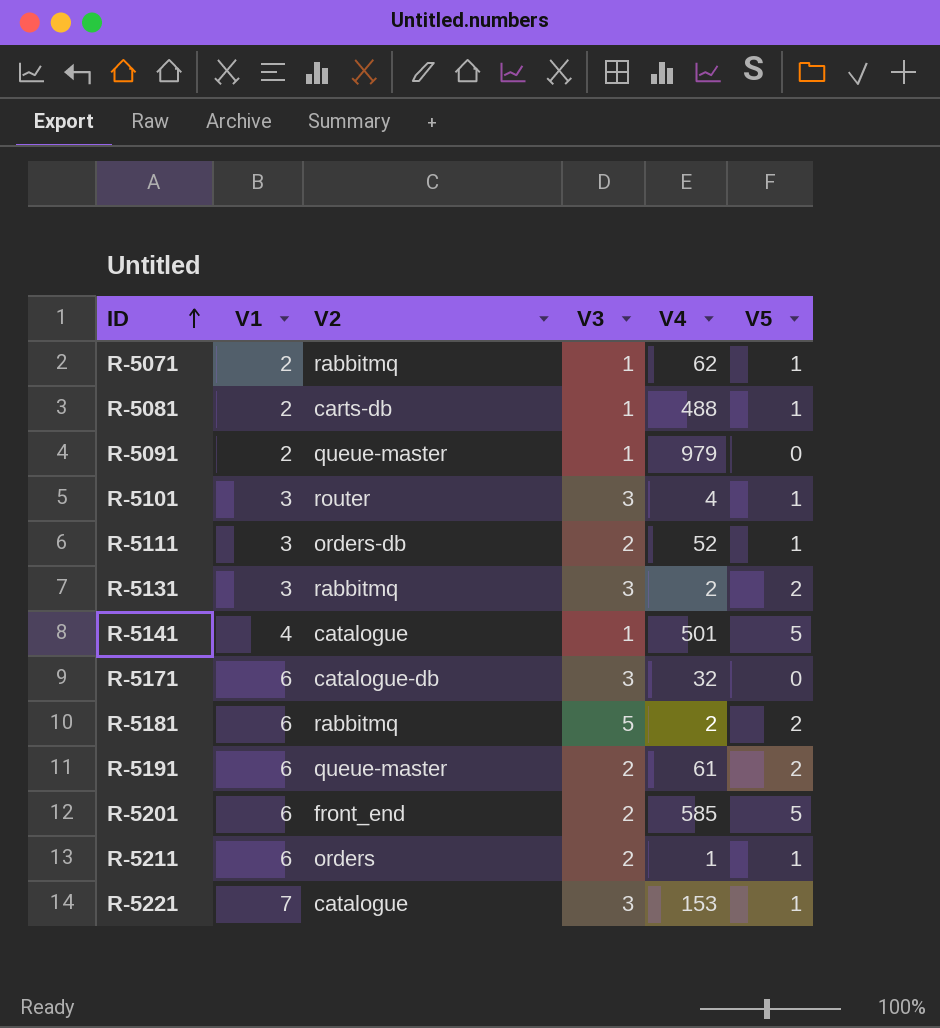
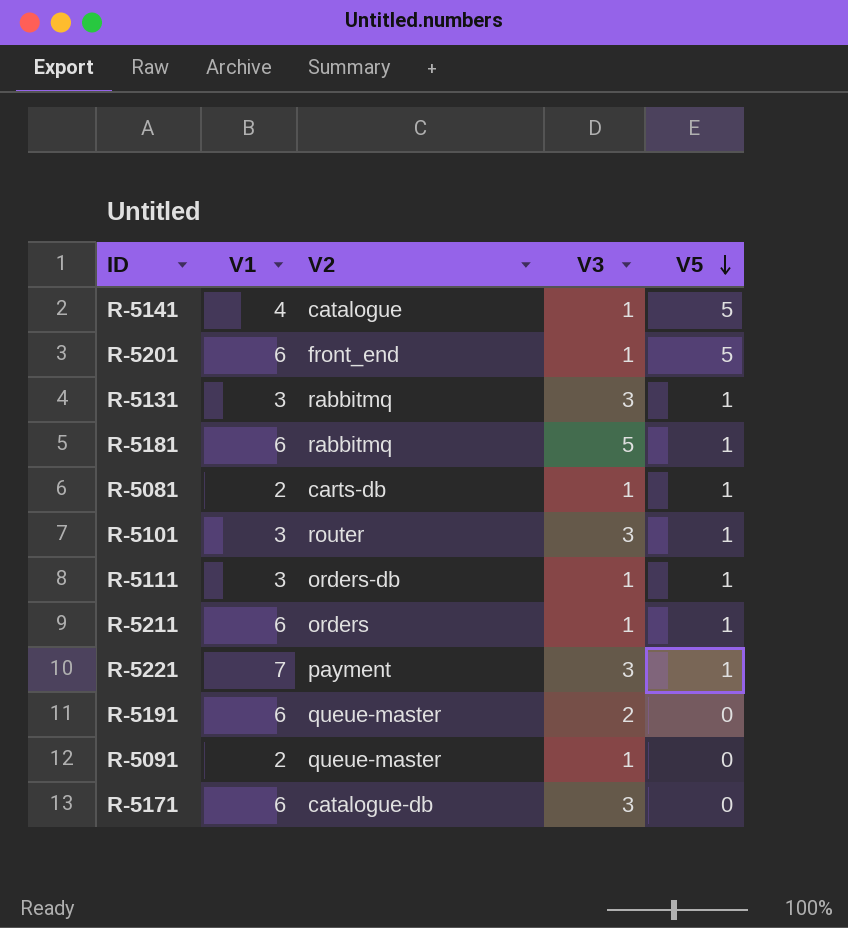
row order: ID ascending -> V5 descending
column V4 | position: 5 -> none
row R-5071: 2 | rabbitmq | 1 | 62 | 1 -> none
R-5201 | V3: 2 -> 1
R-5131 | V5: 2 -> 1
R-5181 | V5: 2 -> 1
R-5111 | V3: 2 -> 1
R-5211 | V3: 2 -> 1
R-5221 | V2: catalogue -> payment
R-5191 | V5: 2 -> 0

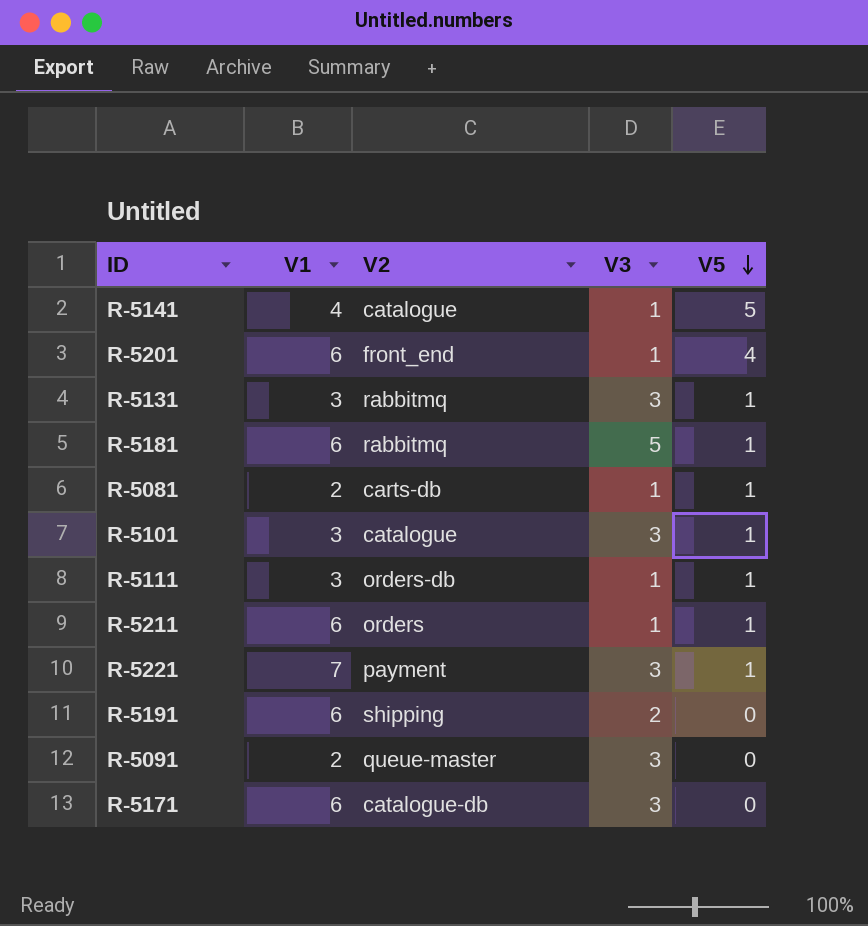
R-5201 | V5: 5 -> 4
R-5101 | V2: router -> catalogue
R-5191 | V2: queue-master -> shipping
R-5091 | V3: 1 -> 3

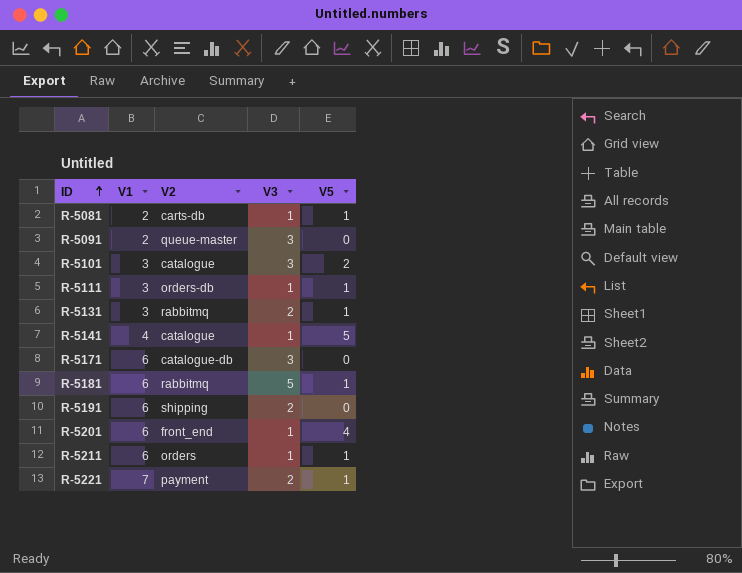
row order: V5 descending -> ID ascending
R-5101 | V5: 1 -> 2
R-5131 | V3: 3 -> 2
R-5221 | V3: 3 -> 2

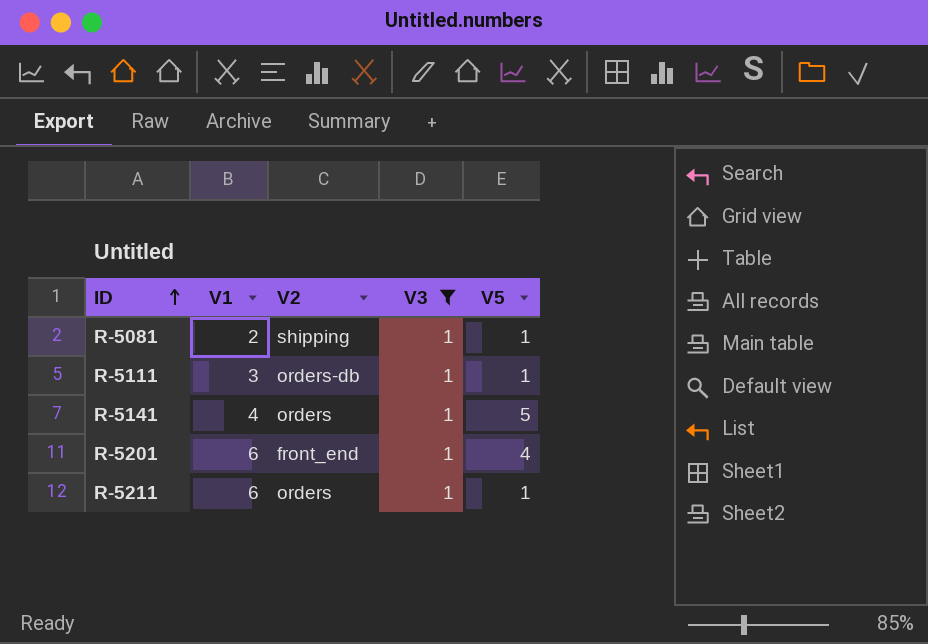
filter: none -> V3 = 1
R-5081 | V2: carts-db -> shipping
R-5141 | V2: catalogue -> orders

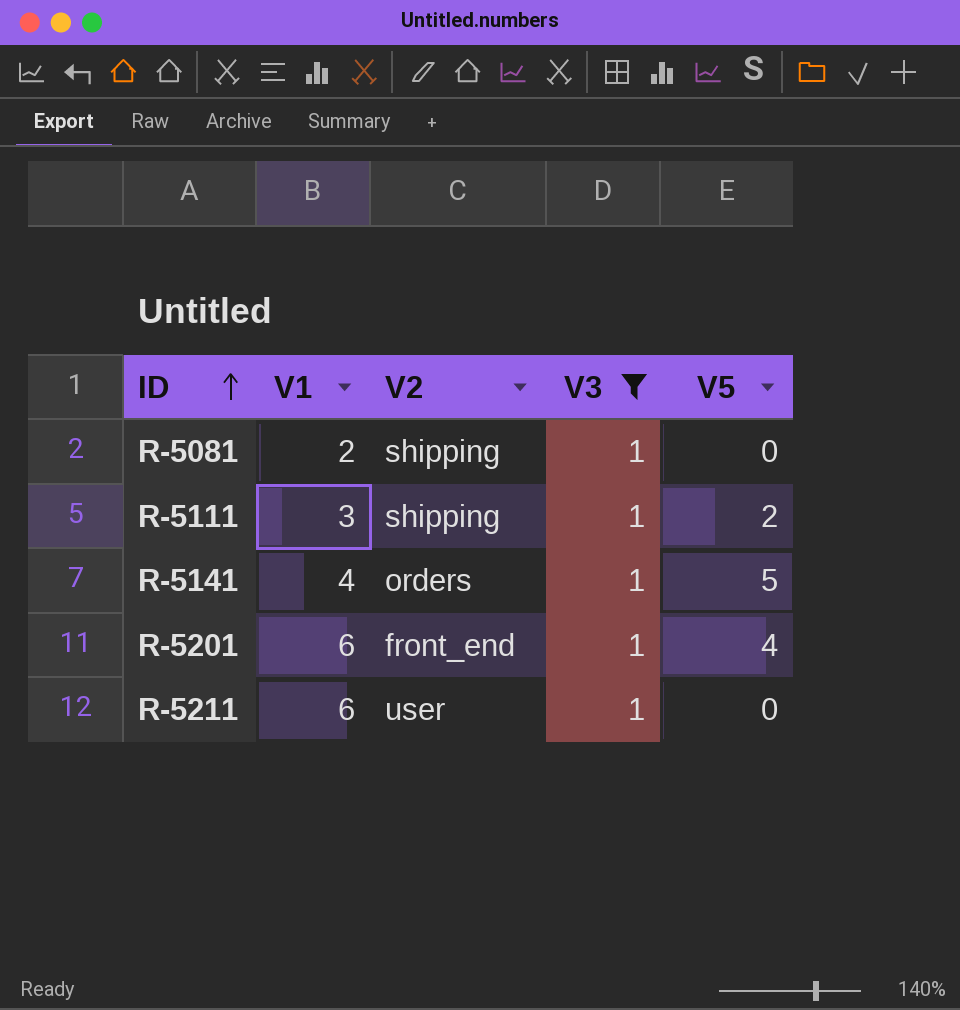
R-5081 | V5: 1 -> 0
R-5111 | V2: orders-db -> shipping
R-5111 | V5: 1 -> 2
R-5211 | V2: orders -> user
R-5211 | V5: 1 -> 0

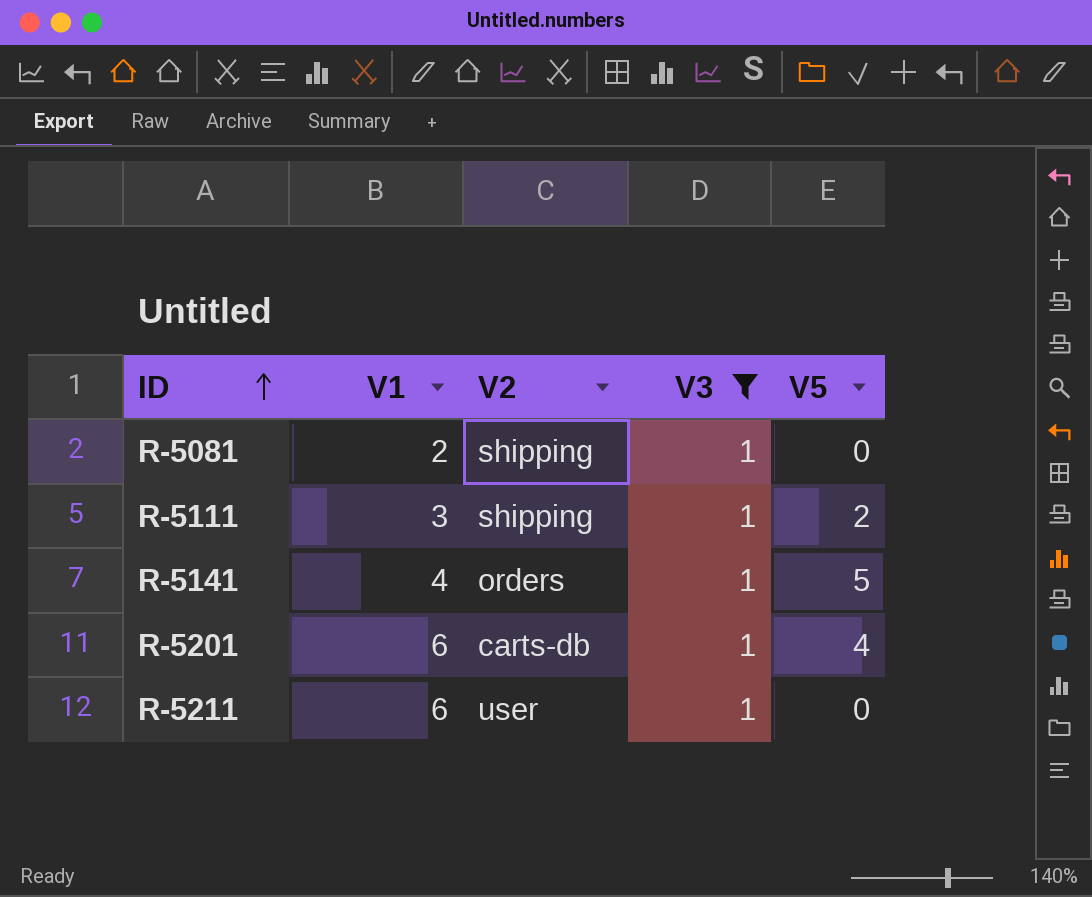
R-5201 | V2: front_end -> carts-db

